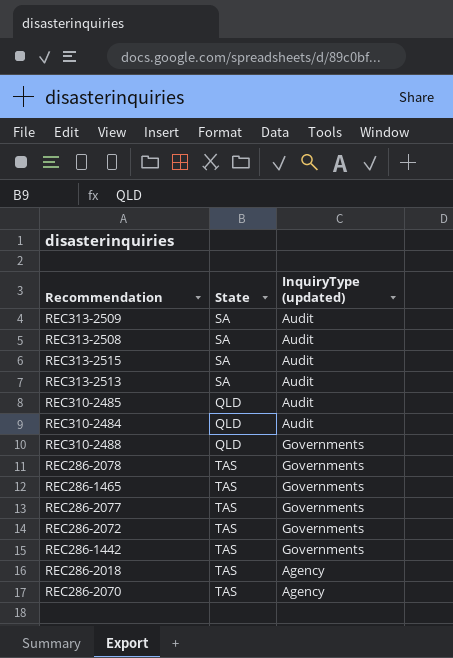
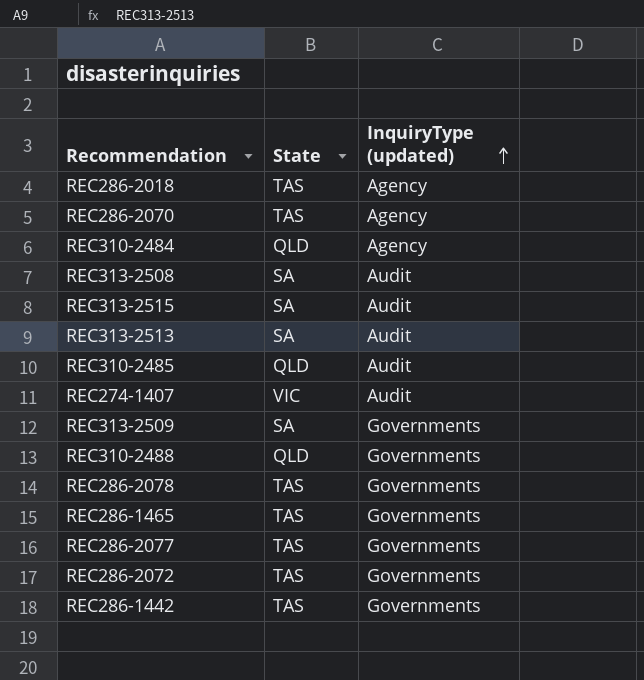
row order: none -> InquiryType (updated) ascending
REC310-2484 | InquiryType (updated): Audit -> Agency
row REC274-1407: none -> VIC | Audit
REC313-2509 | InquiryType (updated): Audit -> Governments

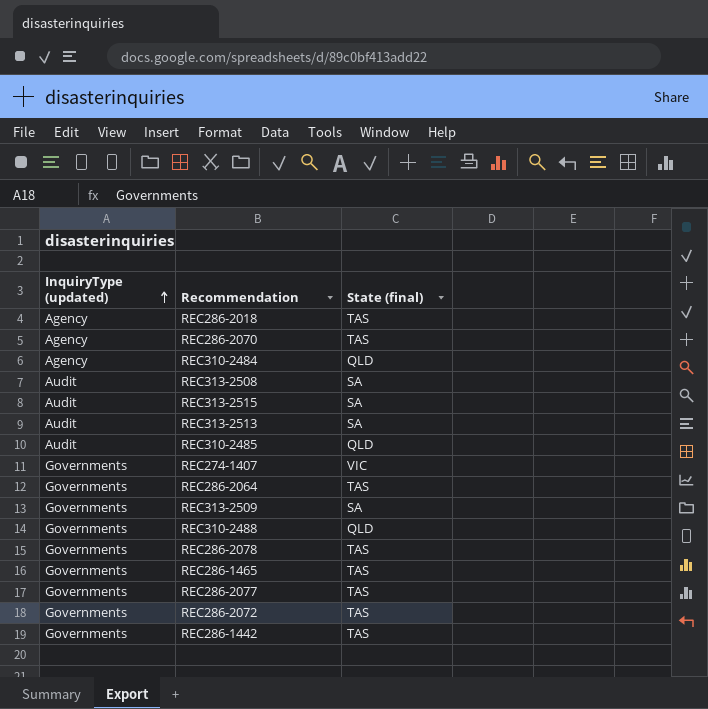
column InquiryType (updated) | position: 3 -> 1
column name: State -> State (final)
REC274-1407 | InquiryType (updated): Audit -> Governments
row REC286-2064: none -> Governments | TAS

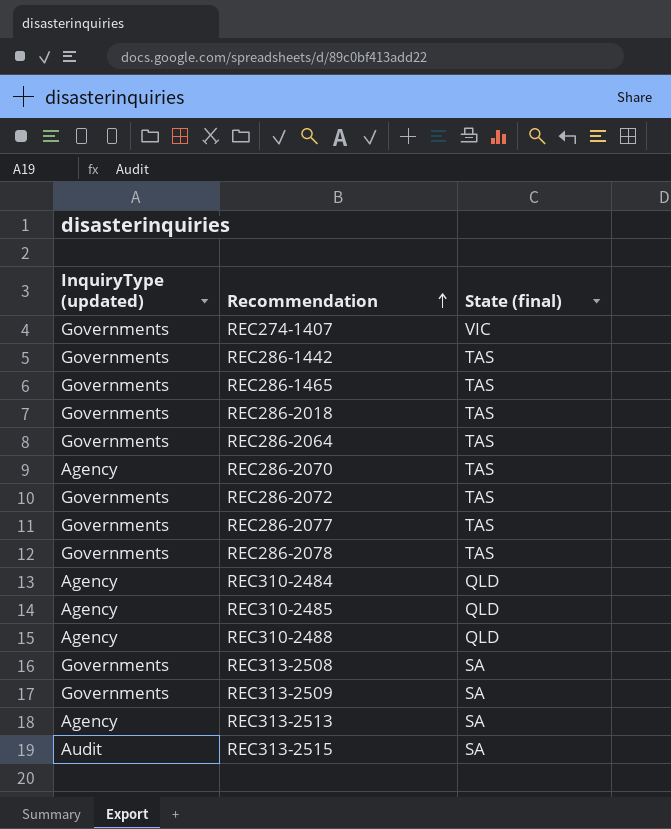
row order: InquiryType (updated) ascending -> Recommendation ascending
REC286-2018 | InquiryType (updated): Agency -> Governments
REC310-2485 | InquiryType (updated): Audit -> Agency
REC310-2488 | InquiryType (updated): Governments -> Agency
REC313-2508 | InquiryType (updated): Audit -> Governments
REC313-2513 | InquiryType (updated): Audit -> Agency

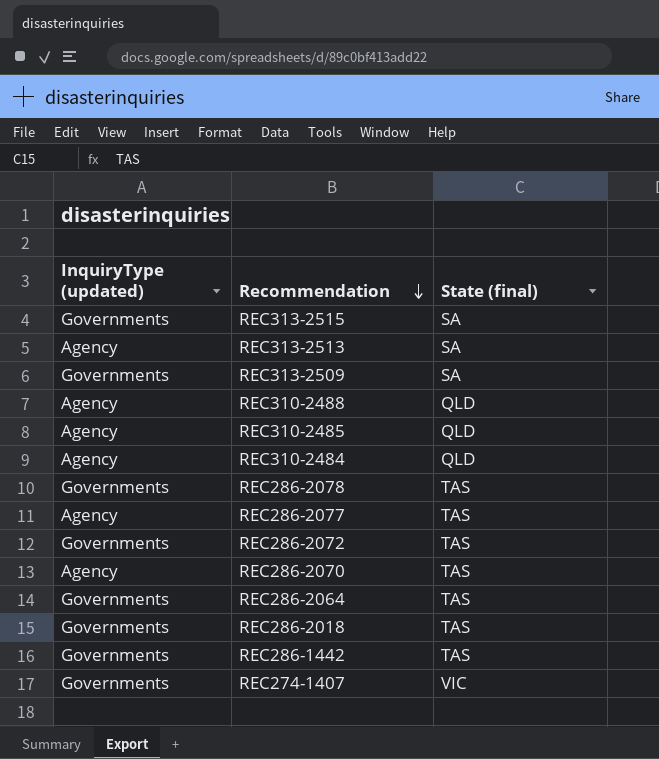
row order: Recommendation ascending -> Recommendation descending
row REC286-1465: Governments | TAS -> none
row REC313-2508: Governments | SA -> none
REC313-2515 | InquiryType (updated): Audit -> Governments
REC286-2077 | InquiryType (updated): Governments -> Agency

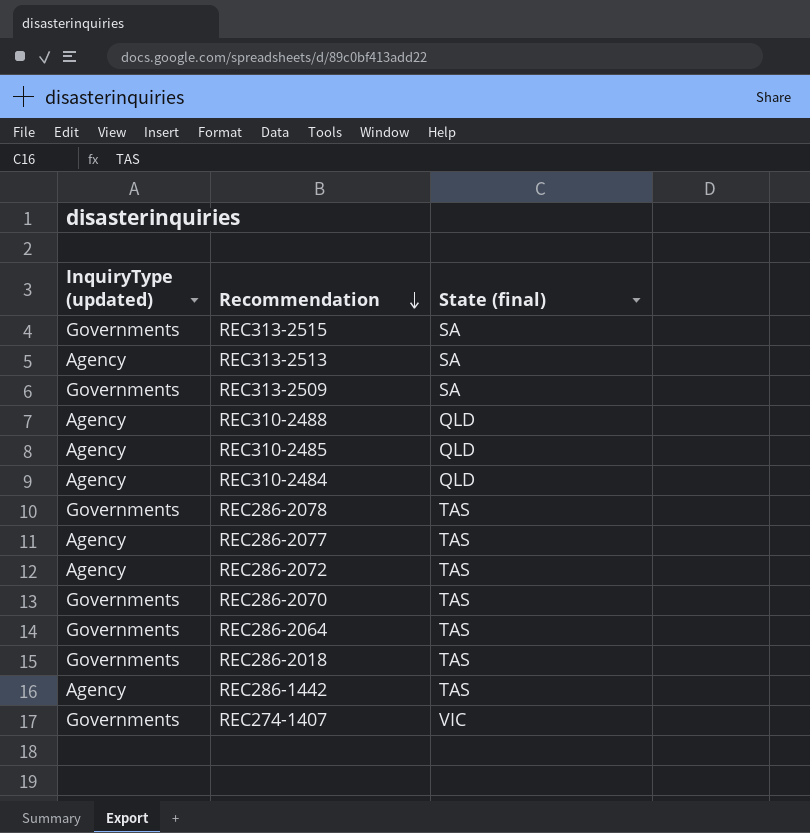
REC286-2072 | InquiryType (updated): Governments -> Agency
REC286-2070 | InquiryType (updated): Agency -> Governments
REC286-1442 | InquiryType (updated): Governments -> Agency

